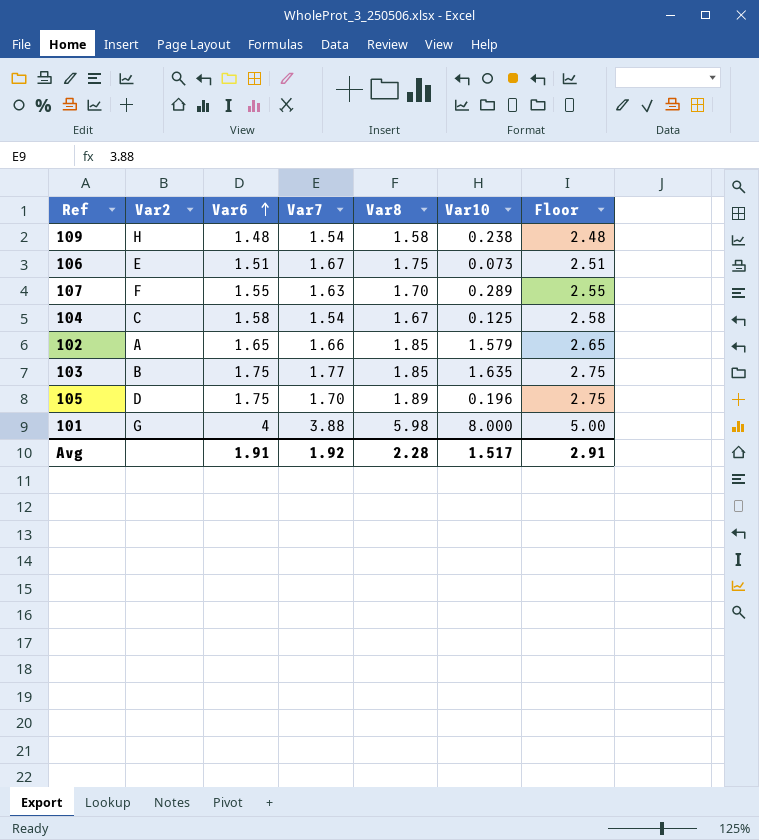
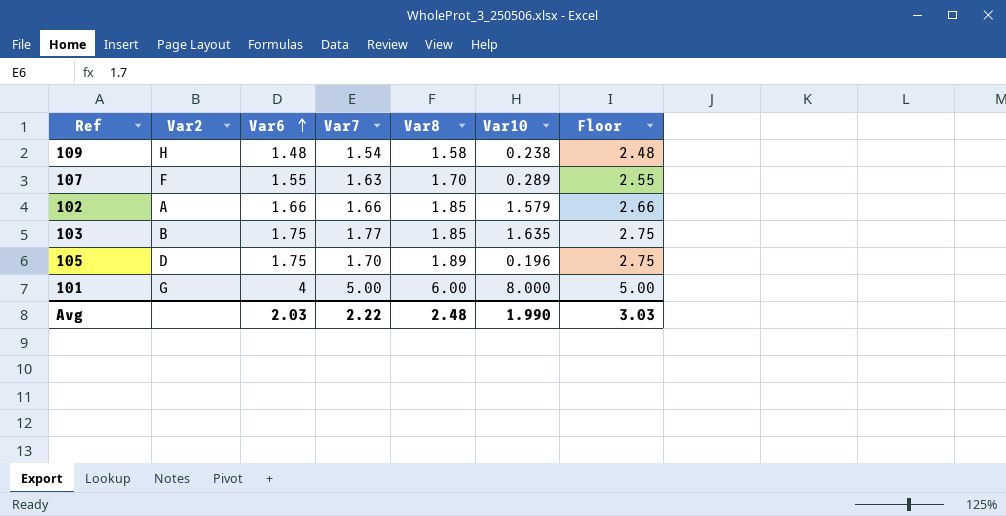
row 106: E | 1.51 | 1.67 | 1.75 | 0.073 | 2.51 -> none
row 104: C | 1.58 | 1.54 | 1.67 | 0.125 | 2.58 -> none
102 | Var6: 1.65 -> 1.66
102 | Floor: 2.65 -> 2.66
101 | Var7: 3.88 -> 5.00
101 | Var8: 5.98 -> 6.00
Avg | Var6: 1.91 -> 2.03
Avg | Var7: 1.92 -> 2.22
Avg | Var8: 2.28 -> 2.48
Avg | Var10: 1.517 -> 1.990
Avg | Floor: 2.91 -> 3.03

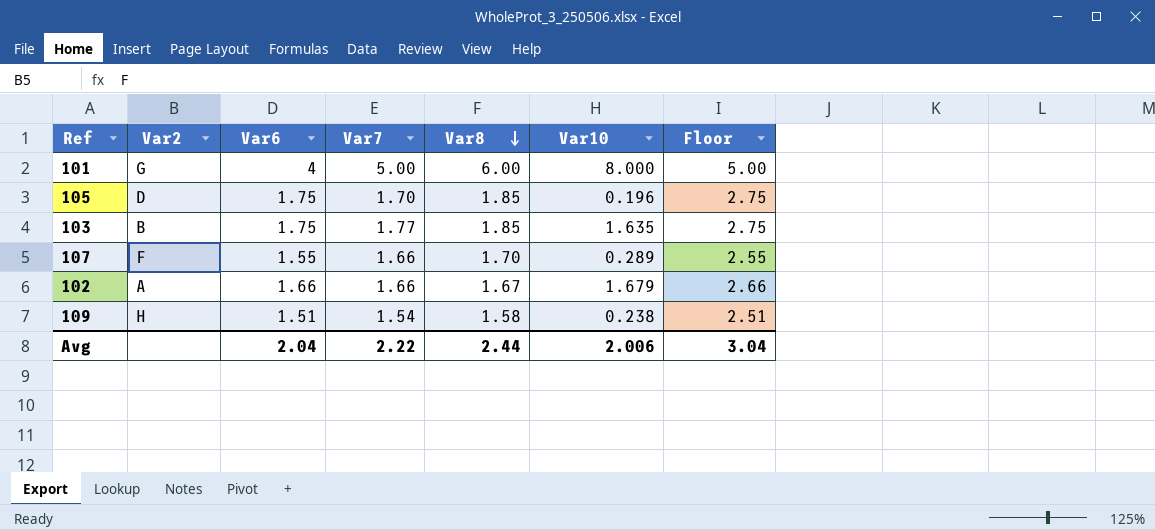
row order: Var6 ascending -> Var8 descending
105 | Var8: 1.89 -> 1.85
107 | Var7: 1.63 -> 1.66
102 | Var8: 1.85 -> 1.67
102 | Var10: 1.579 -> 1.679
109 | Var6: 1.48 -> 1.51
109 | Floor: 2.48 -> 2.51
Avg | Var6: 2.03 -> 2.04
Avg | Var8: 2.48 -> 2.44
Avg | Var10: 1.990 -> 2.006
Avg | Floor: 3.03 -> 3.04

